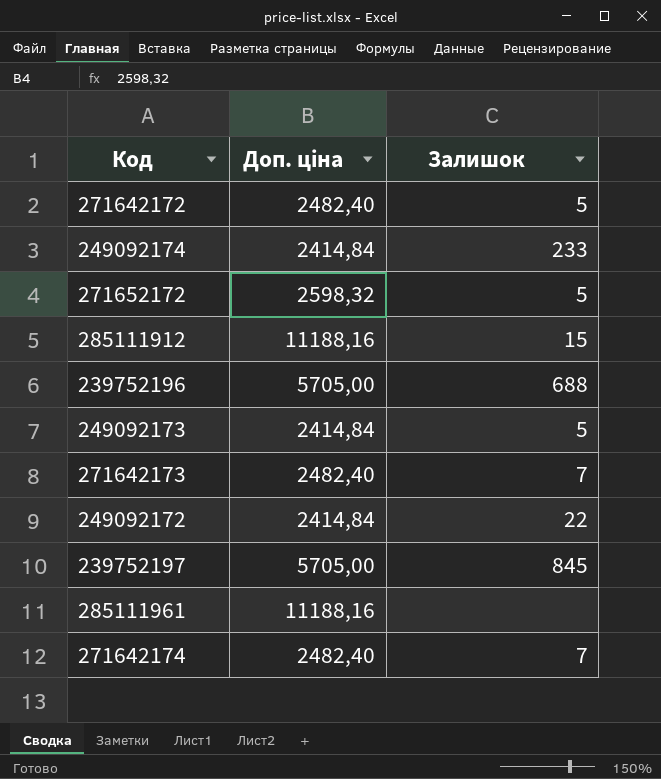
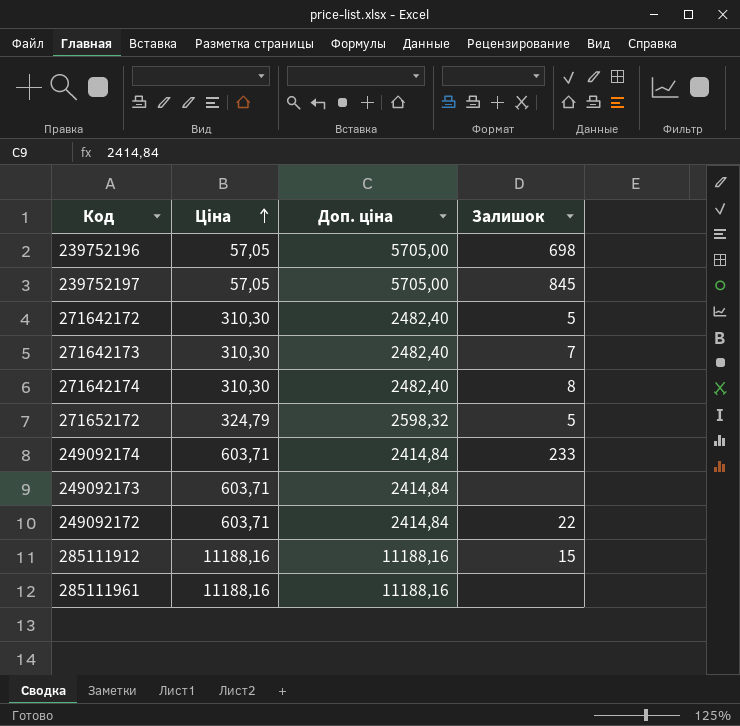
row order: none -> Ціна ascending
column Ціна | position: none -> 2
239752196 | Залишок: 688 -> 698
271642174 | Залишок: 7 -> 8
249092173 | Залишок: 5 -> none

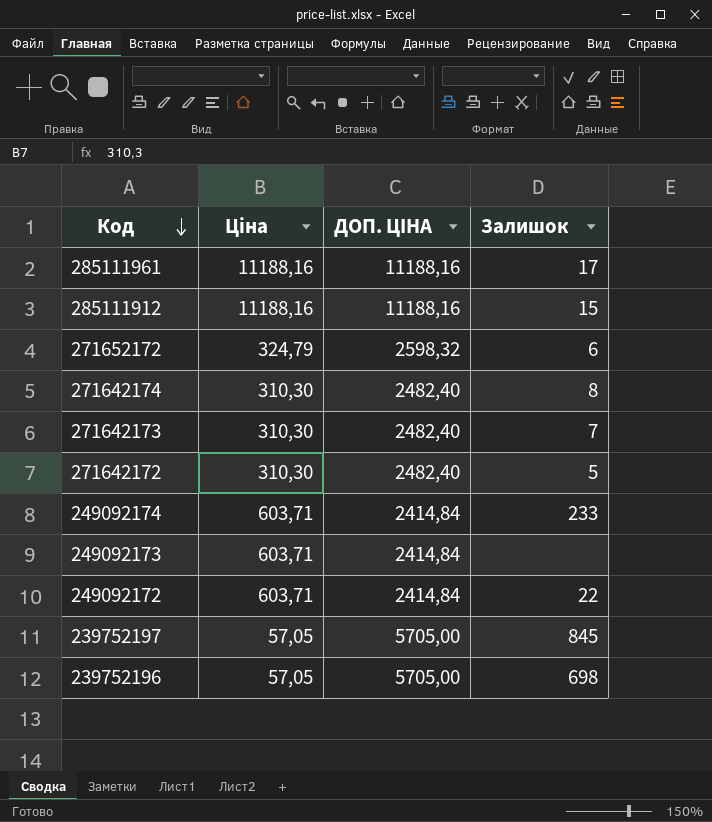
row order: Ціна ascending -> Код descending
column name: Доп. ціна -> ДОП. ЦІНА
285111961 | Залишок: none -> 17
271652172 | Залишок: 5 -> 6

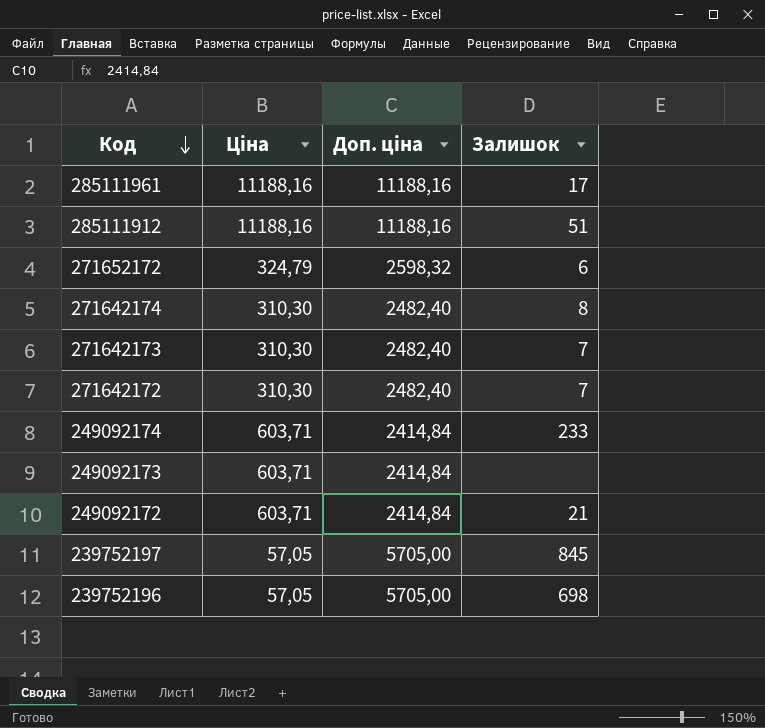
column name: ДОП. ЦІНА -> Доп. ціна
285111912 | Залишок: 15 -> 51
271642172 | Залишок: 5 -> 7
249092172 | Залишок: 22 -> 21

